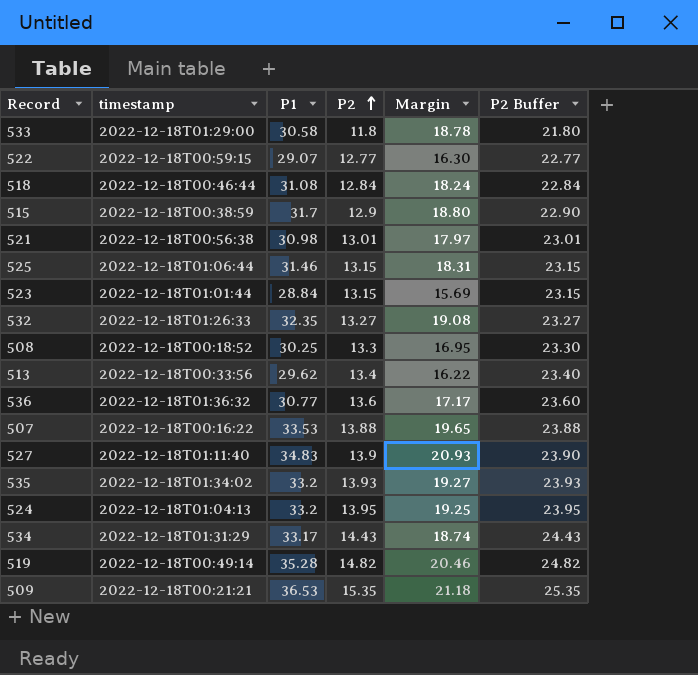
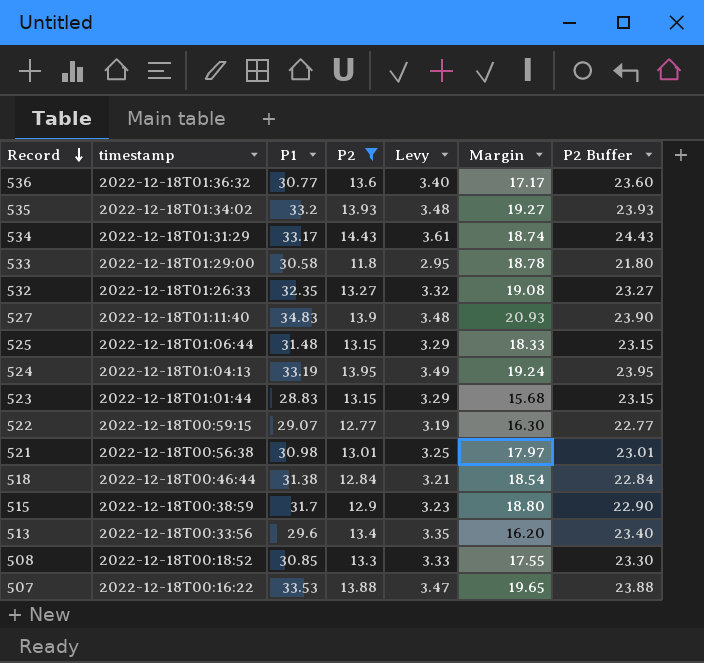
filter: none -> P2 <= 14.43
row order: P2 ascending -> Record descending
column Levy | formula: none -> [P2] * 0.25
525 | P1: 31.46 -> 31.48
525 | Margin: 18.31 -> 18.33
524 | P1: 33.2 -> 33.19
524 | Margin: 19.25 -> 19.24
523 | P1: 28.84 -> 28.83
523 | Margin: 15.69 -> 15.68
518 | P1: 31.08 -> 31.38
518 | Margin: 18.24 -> 18.54
513 | P1: 29.62 -> 29.6
513 | Margin: 16.22 -> 16.20
508 | P1: 30.25 -> 30.85
508 | Margin: 16.95 -> 17.55

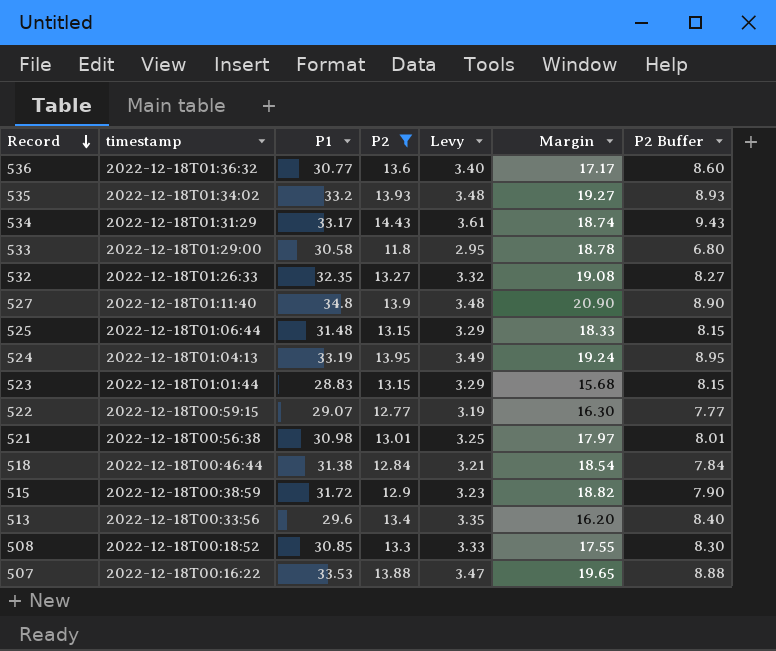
column P2 Buffer | formula: [P2] + 10 -> [P2] - 5
527 | P1: 34.83 -> 34.8
527 | Margin: 20.93 -> 20.90
515 | P1: 31.7 -> 31.72
515 | Margin: 18.80 -> 18.82

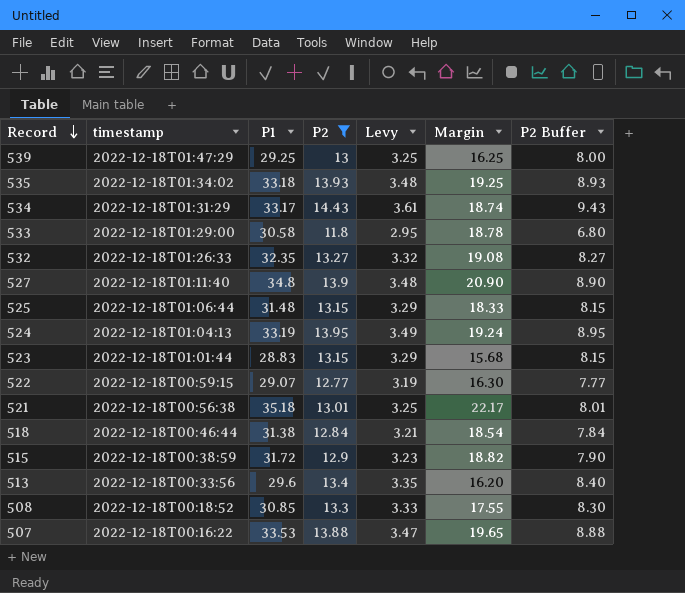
row 536: 2022-12-18T01:36:32 | 30.77 | 13.6 | 3.40 | 17.17 | 8.60 -> none
row 539: none -> 2022-12-18T01:47:29 | 29.25 | 13 | 3.25 | 16.25 | 8.00
535 | P1: 33.2 -> 33.18
535 | Margin: 19.27 -> 19.25
521 | P1: 30.98 -> 35.18
521 | Margin: 17.97 -> 22.17

